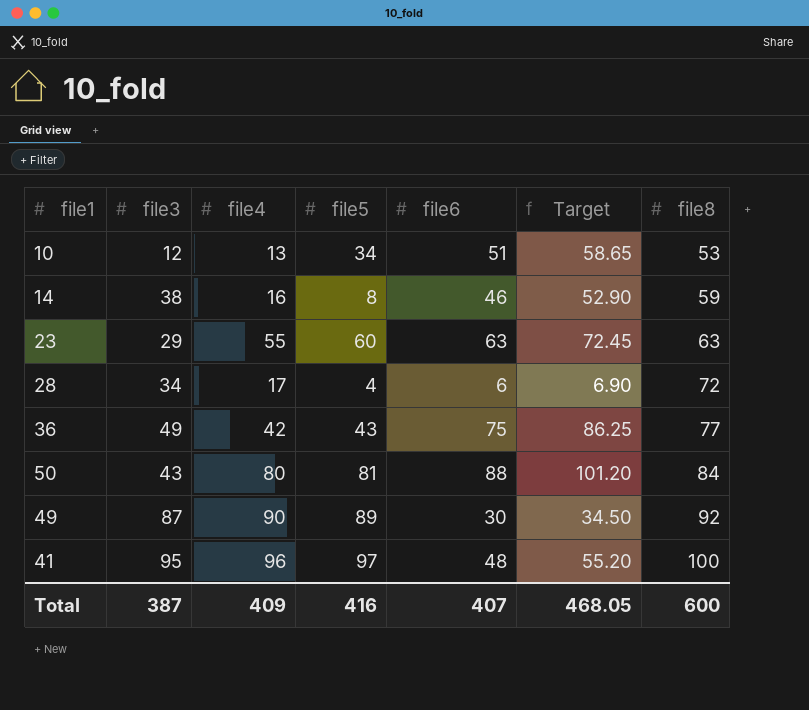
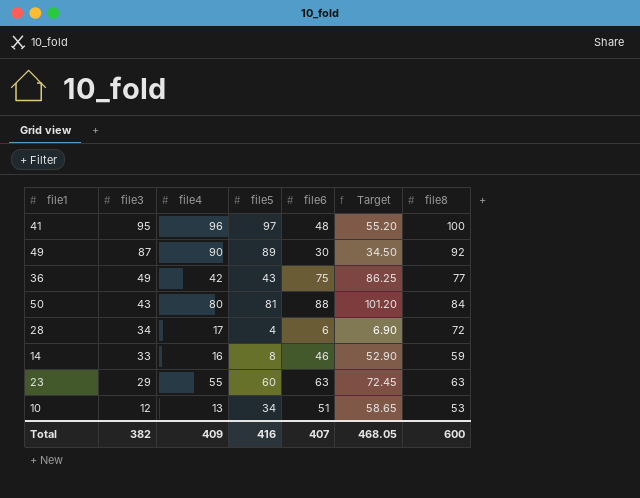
row order: file8 ascending -> file3 descending
14 | file3: 38 -> 33
Total | file3: 387 -> 382

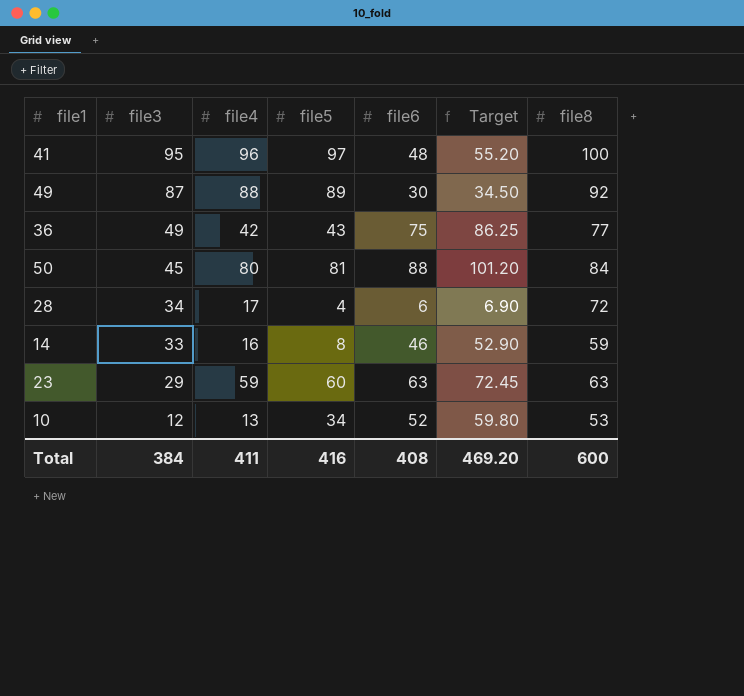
49 | file4: 90 -> 88
50 | file3: 43 -> 45
23 | file4: 55 -> 59
10 | file6: 51 -> 52
10 | Target: 58.65 -> 59.80
Total | file3: 382 -> 384
Total | file4: 409 -> 411
Total | file6: 407 -> 408
Total | Target: 468.05 -> 469.20

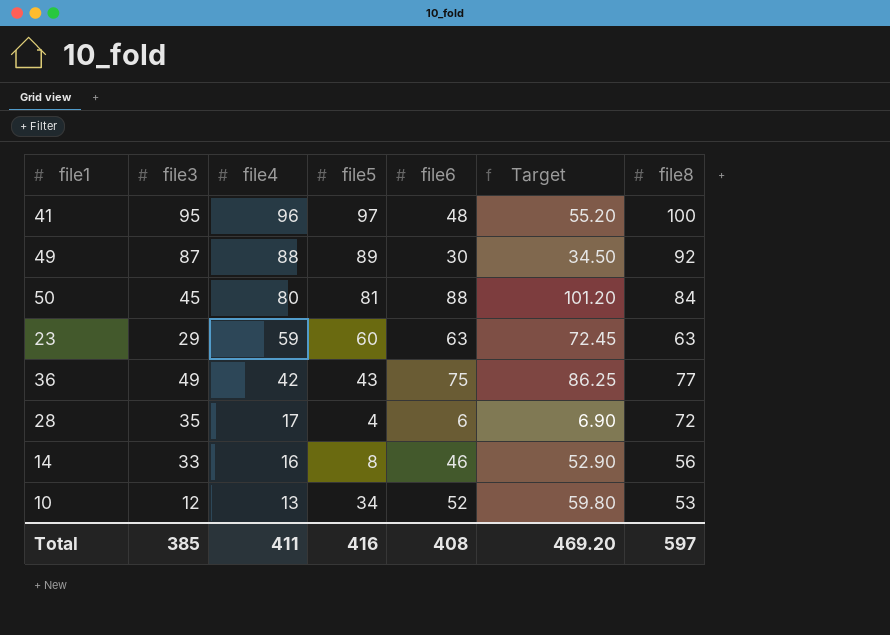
row order: file3 descending -> file4 descending
28 | file3: 34 -> 35
14 | file8: 59 -> 56
Total | file3: 384 -> 385
Total | file8: 600 -> 597

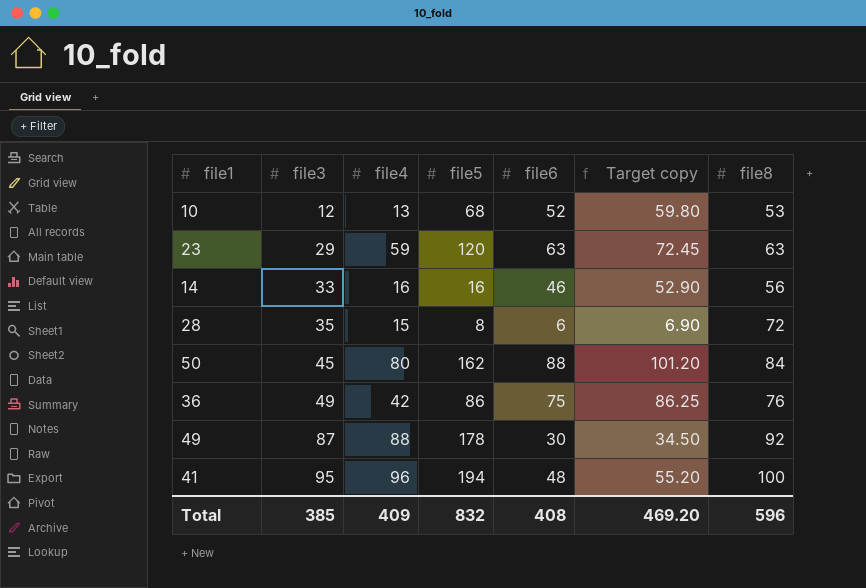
row order: file4 descending -> file3 ascending
column name: Target -> Target copy
10 | file5: 34 -> 68
23 | file5: 60 -> 120
14 | file5: 8 -> 16
28 | file4: 17 -> 15
28 | file5: 4 -> 8
50 | file5: 81 -> 162
36 | file5: 43 -> 86
36 | file8: 77 -> 76
49 | file5: 89 -> 178
41 | file5: 97 -> 194
Total | file4: 411 -> 409
Total | file5: 416 -> 832
Total | file8: 597 -> 596

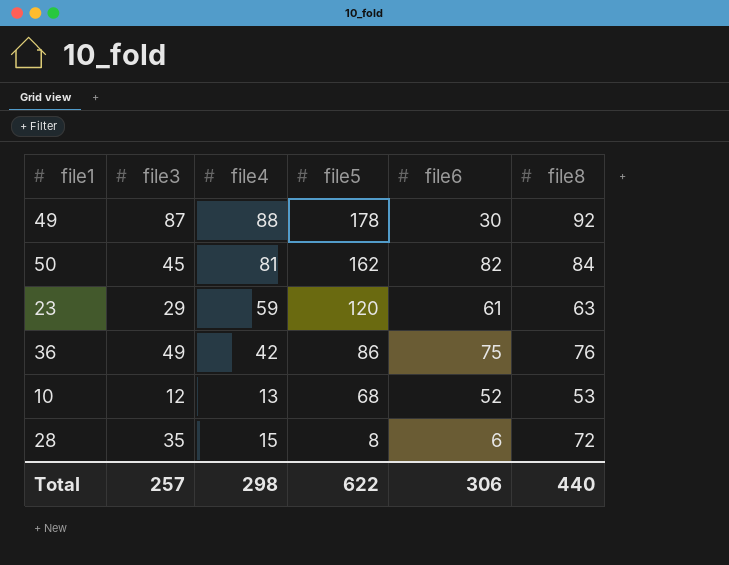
row order: file3 ascending -> file5 descending
column Target copy | formula: [file6] * 1.15 -> none
row 14: 33 | 16 | 16 | 46 | 52.90 | 56 -> none
row 41: 95 | 96 | 194 | 48 | 55.20 | 100 -> none
50 | file4: 80 -> 81
50 | file6: 88 -> 82
23 | file6: 63 -> 61
Total | file3: 385 -> 257
Total | file4: 409 -> 298
Total | file5: 832 -> 622
Total | file6: 408 -> 306
Total | file8: 596 -> 440

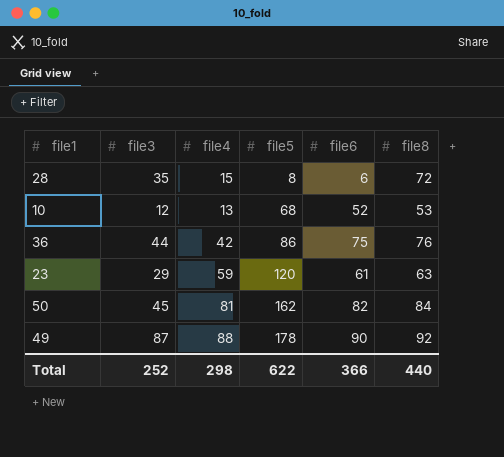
row order: file5 descending -> file5 ascending
36 | file3: 49 -> 44
49 | file6: 30 -> 90
Total | file3: 257 -> 252
Total | file6: 306 -> 366

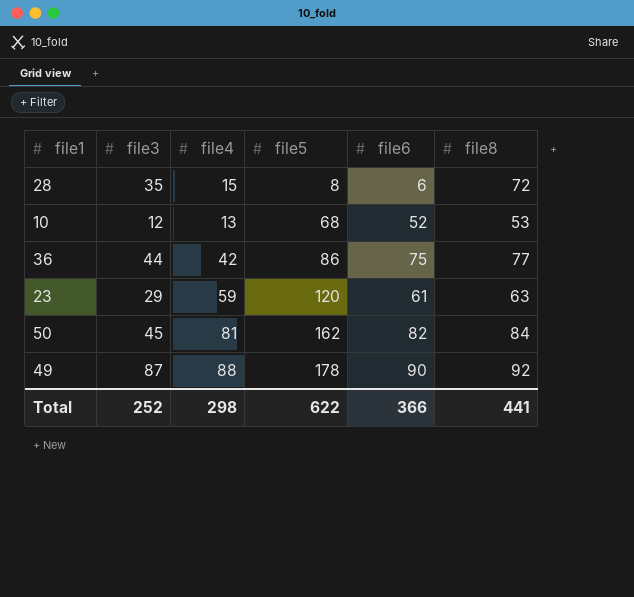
36 | file8: 76 -> 77
Total | file8: 440 -> 441

